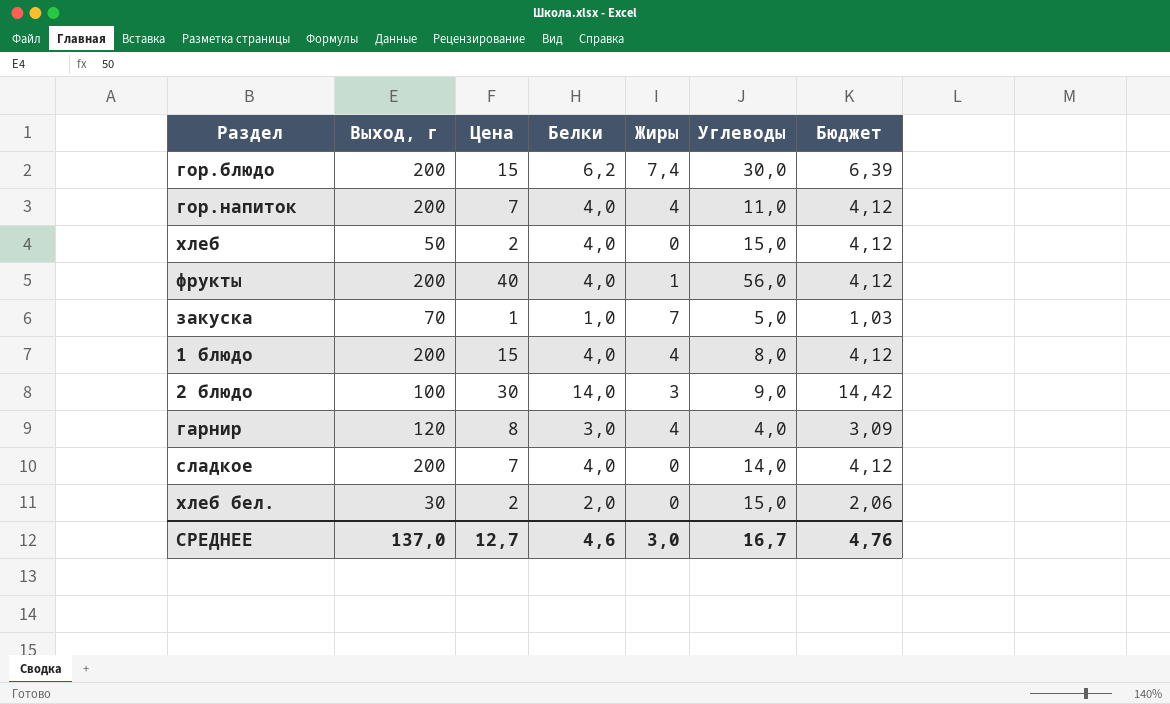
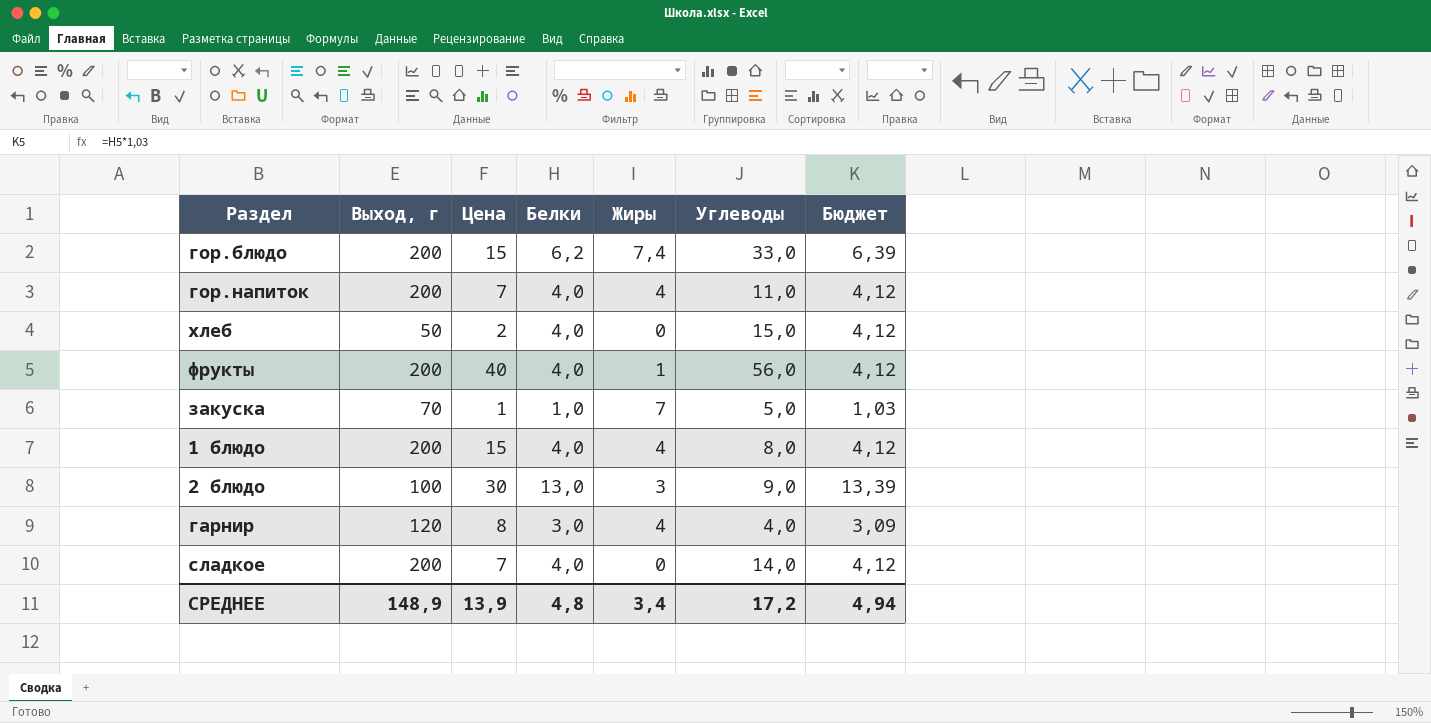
row хлеб бел.: 30 | 2 | 2,0 | 0 | 15,0 | 2,06 -> none
гор.блюдо | Углеводы: 30,0 -> 33,0
2 блюдо | Белки: 14,0 -> 13,0
2 блюдо | Бюджет: 14,42 -> 13,39
СРЕДНЕЕ | Выход, г: 137,0 -> 148,9
СРЕДНЕЕ | Цена: 12,7 -> 13,9
СРЕДНЕЕ | Белки: 4,6 -> 4,8
СРЕДНЕЕ | Жиры: 3,0 -> 3,4
СРЕДНЕЕ | Углеводы: 16,7 -> 17,2
СРЕДНЕЕ | Бюджет: 4,76 -> 4,94

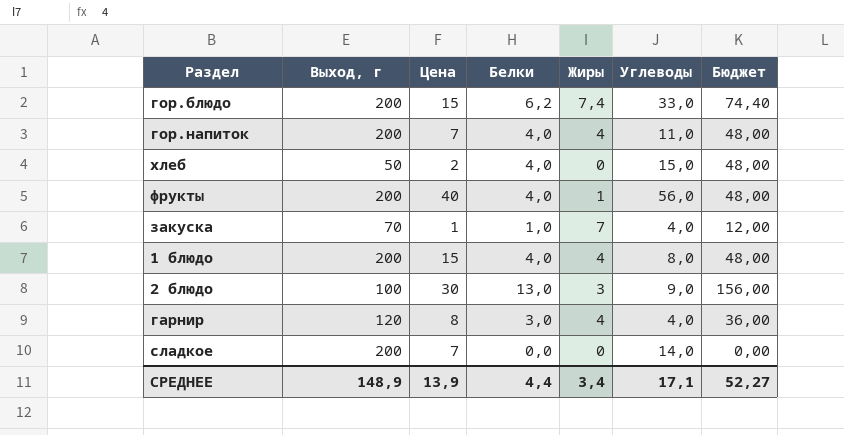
column Бюджет | formula: [Белки] * 1,03 -> [Белки] * 12
закуска | Углеводы: 5,0 -> 4,0
сладкое | Белки: 4,0 -> 0,0
СРЕДНЕЕ | Белки: 4,8 -> 4,4
СРЕДНЕЕ | Углеводы: 17,2 -> 17,1
СРЕДНЕЕ | Бюджет: 4,94 -> 52,27

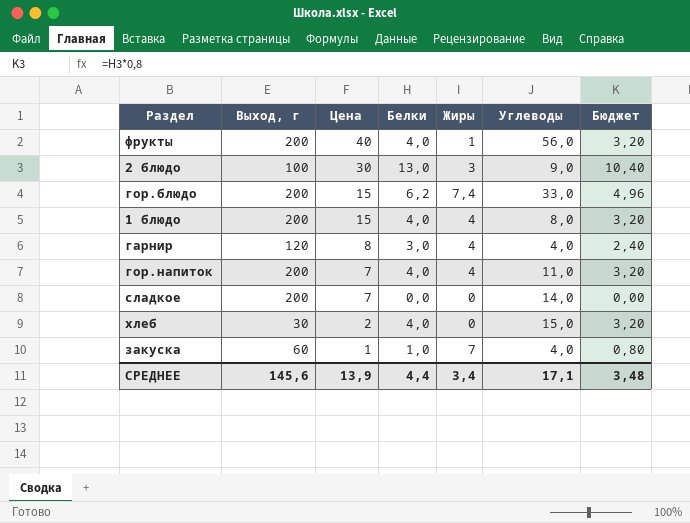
row order: none -> Цена descending
column Бюджет | formula: [Белки] * 12 -> [Белки] * 0,8
хлеб | Выход, г: 50 -> 30
закуска | Выход, г: 70 -> 60
СРЕДНЕЕ | Выход, г: 148,9 -> 145,6
СРЕДНЕЕ | Бюджет: 52,27 -> 3,48

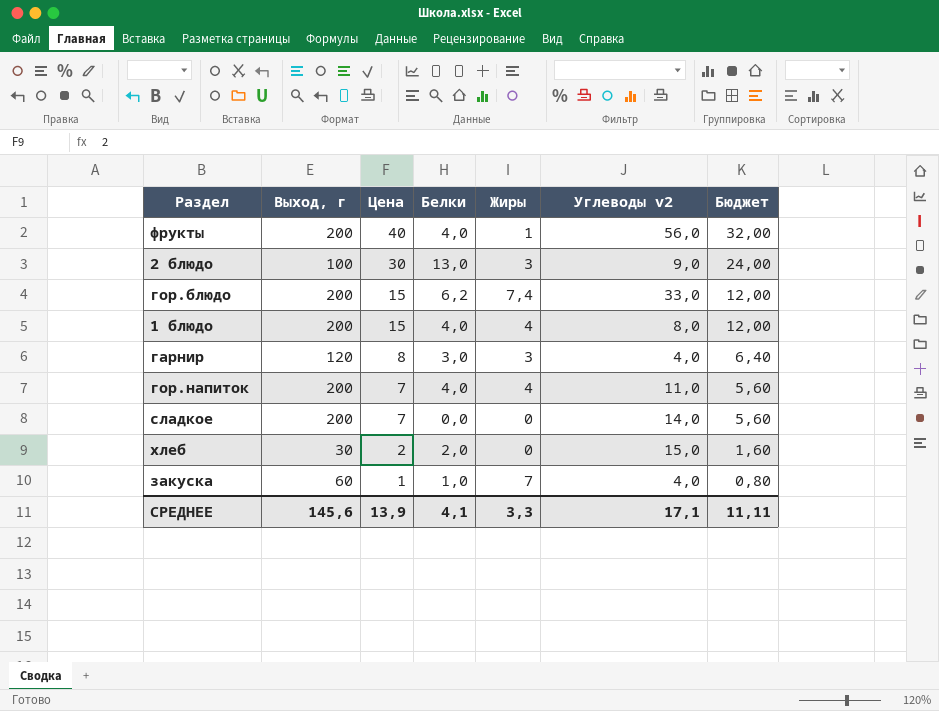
column name: Углеводы -> Углеводы v2
column Бюджет | formula: [Белки] * 0,8 -> [Цена] * 0,8
гарнир | Жиры: 4 -> 3
хлеб | Белки: 4,0 -> 2,0
СРЕДНЕЕ | Белки: 4,4 -> 4,1
СРЕДНЕЕ | Жиры: 3,4 -> 3,3
СРЕДНЕЕ | Бюджет: 3,48 -> 11,11

